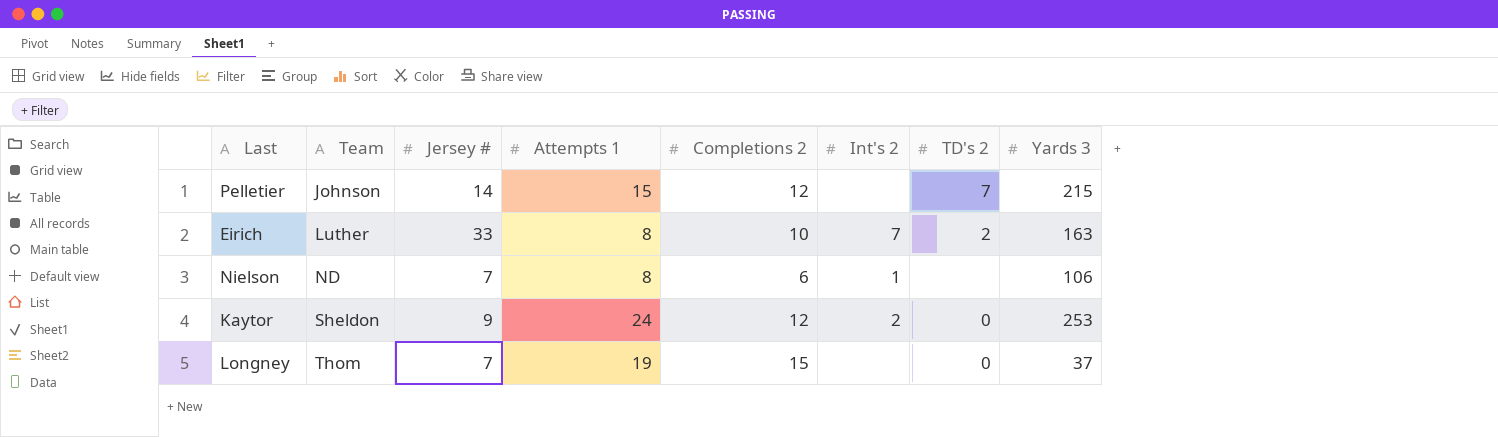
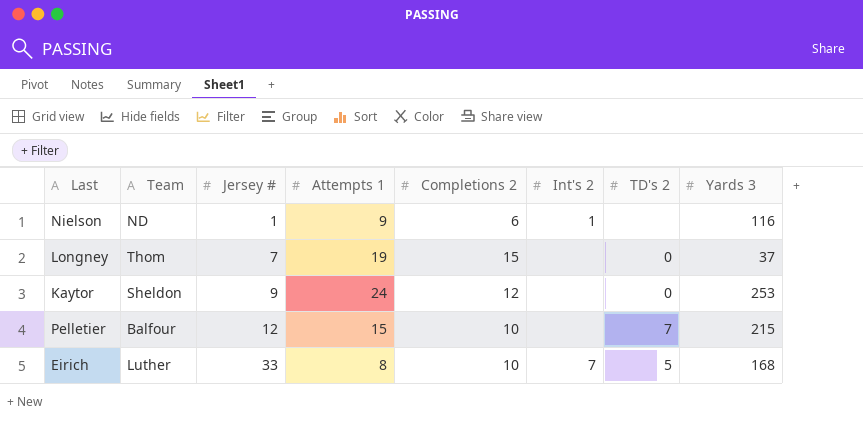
row order: Team ascending -> Jersey # ascending
Nielson | Jersey #: 7 -> 1
Nielson | Attempts 1: 8 -> 9
Nielson | Yards 3: 106 -> 116
Kaytor | Int's 2: 2 -> none
Pelletier | Team: Johnson -> Balfour
Pelletier | Jersey #: 14 -> 12
Pelletier | Completions 2: 12 -> 10
Eirich | TD's 2: 2 -> 5
Eirich | Yards 3: 163 -> 168

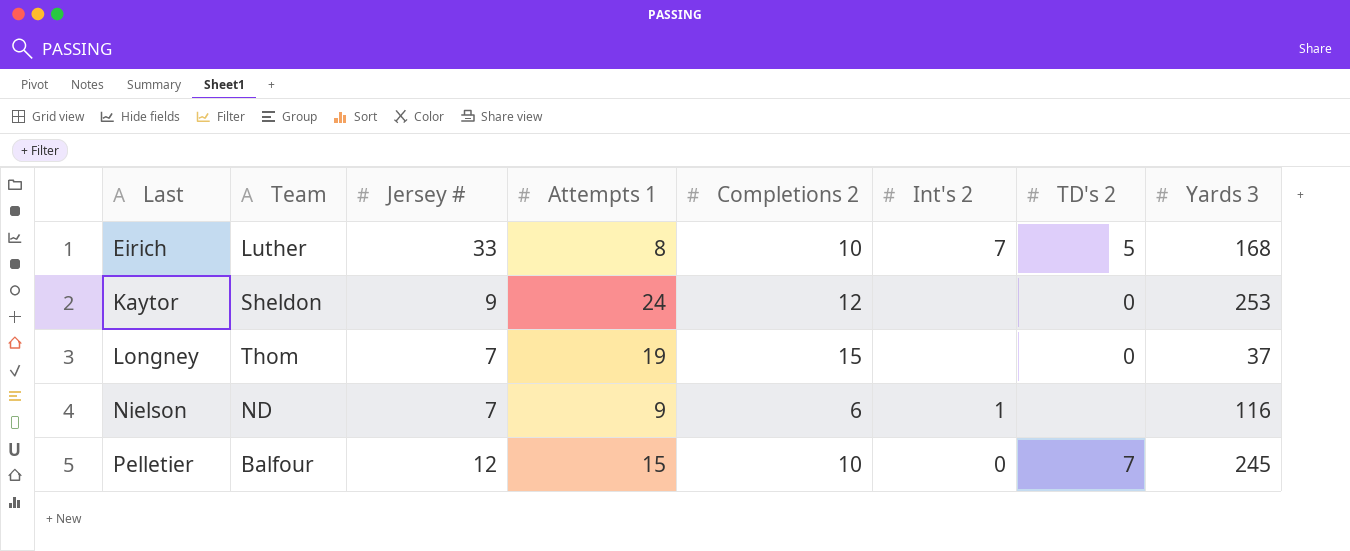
row order: Jersey # ascending -> Last ascending
Nielson | Jersey #: 1 -> 7
Pelletier | Int's 2: none -> 0
Pelletier | Yards 3: 215 -> 245

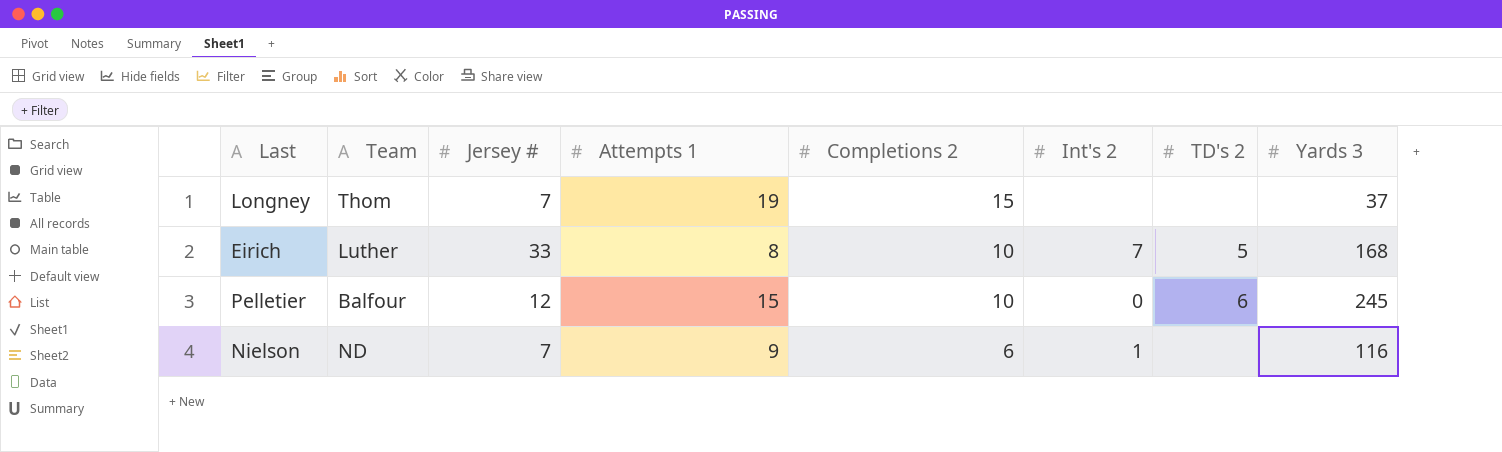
row order: Last ascending -> Completions 2 descending
row Kaytor: Sheldon | 9 | 24 | 12 | none | 0 | 253 -> none
Longney | TD's 2: 0 -> none
Pelletier | TD's 2: 7 -> 6

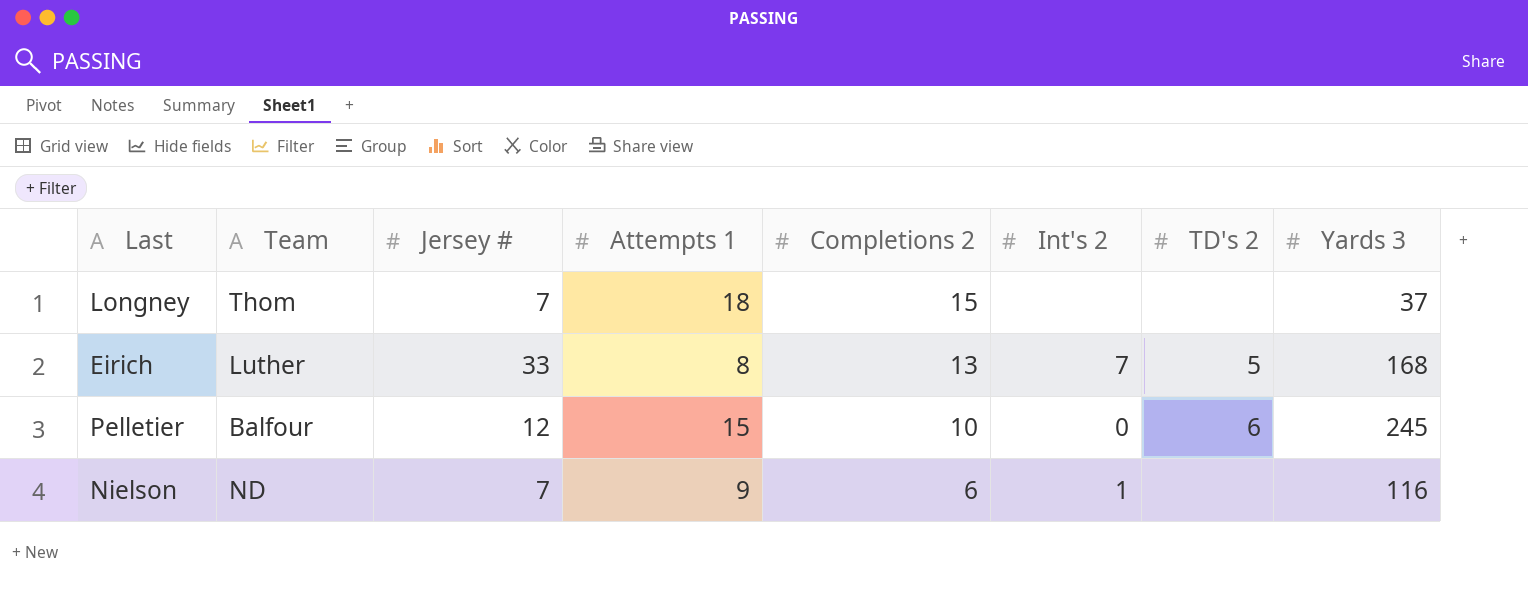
Longney | Attempts 1: 19 -> 18
Eirich | Completions 2: 10 -> 13

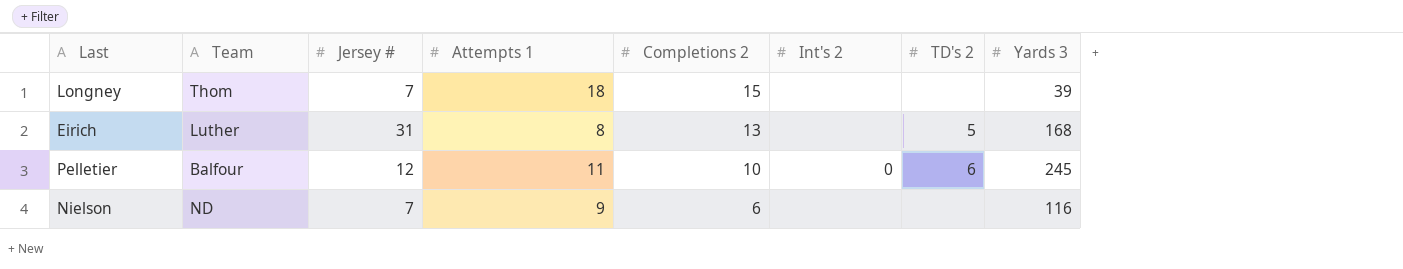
Longney | Yards 3: 37 -> 39
Eirich | Jersey #: 33 -> 31
Eirich | Int's 2: 7 -> none
Pelletier | Attempts 1: 15 -> 11
Nielson | Int's 2: 1 -> none

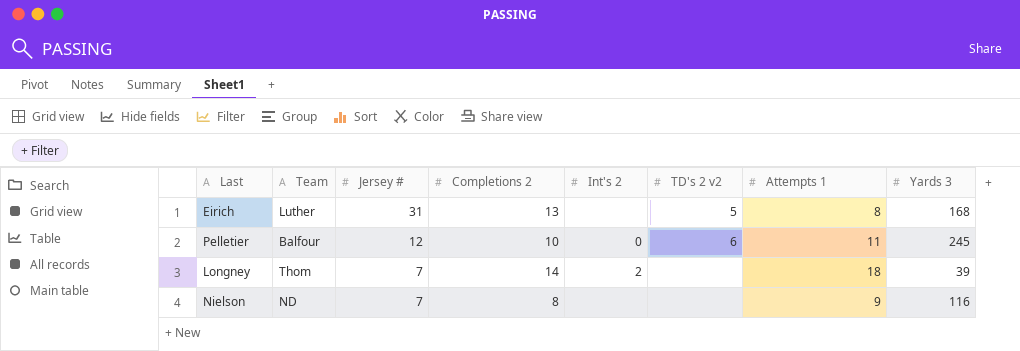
row order: Completions 2 descending -> Jersey # descending
column name: TD's 2 -> TD's 2 v2
column Attempts 1 | position: 4 -> 7
Longney | Completions 2: 15 -> 14
Longney | Int's 2: none -> 2
Nielson | Completions 2: 6 -> 8

